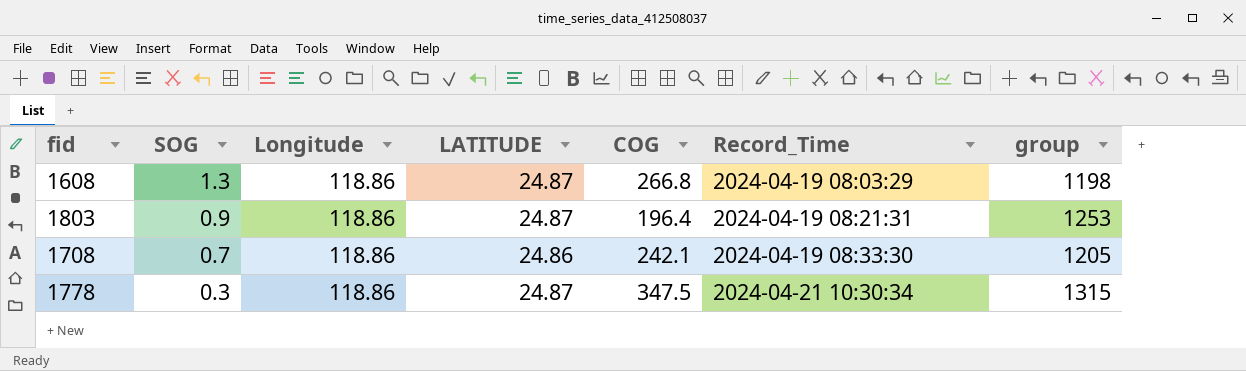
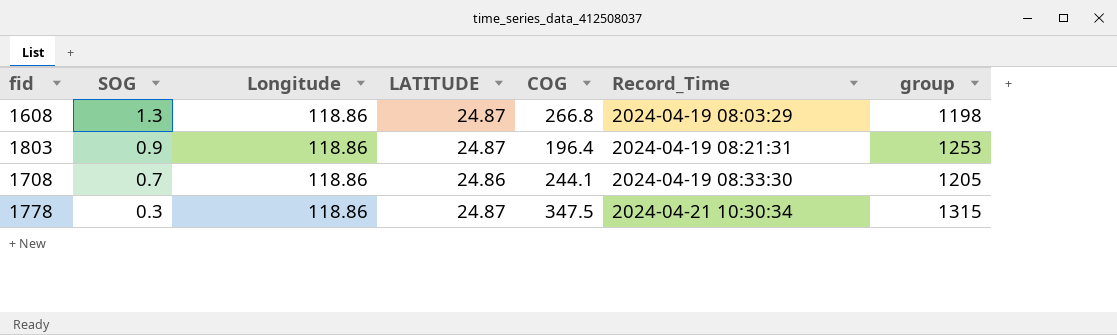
1708 | COG: 242.1 -> 244.1

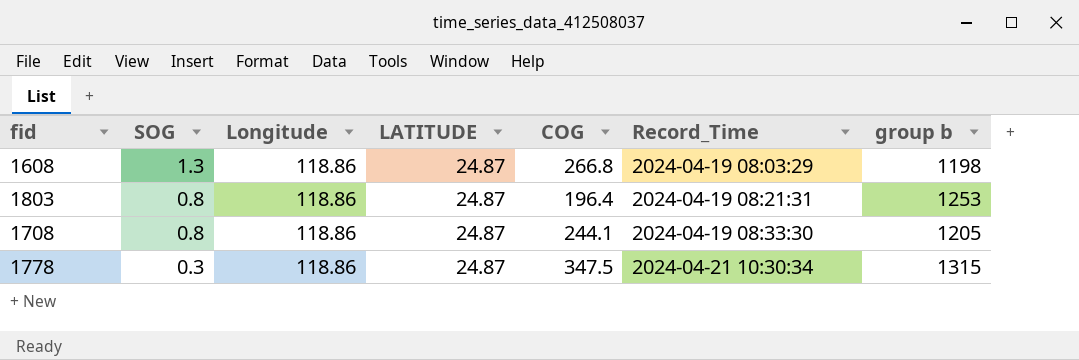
column name: group -> group b
1803 | SOG: 0.9 -> 0.8
1708 | SOG: 0.7 -> 0.8
1708 | LATITUDE: 24.86 -> 24.87

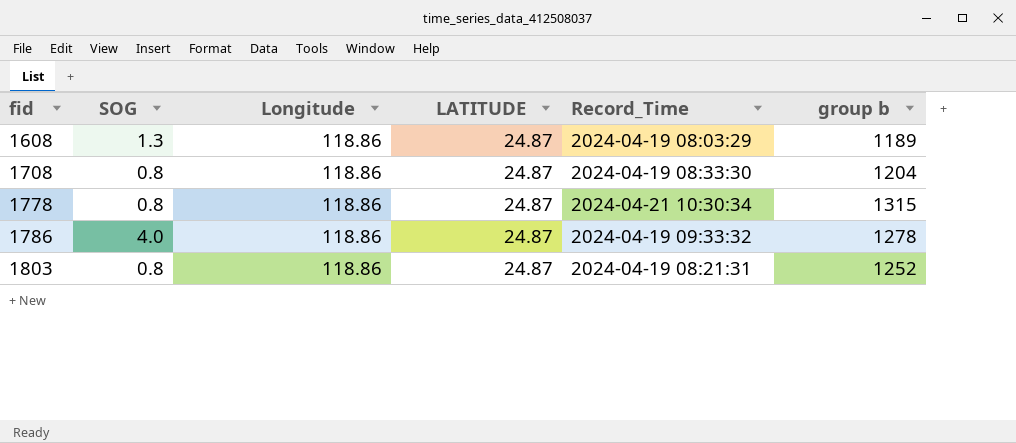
row order: SOG descending -> fid ascending
column COG | position: 5 -> none
1608 | group b: 1198 -> 1189
1708 | group b: 1205 -> 1204
1778 | SOG: 0.3 -> 0.8
row 1786: none -> 4.0 | 118.86 | 24.87 | 2024-04-19 09:33:32 | 1278
1803 | group b: 1253 -> 1252

